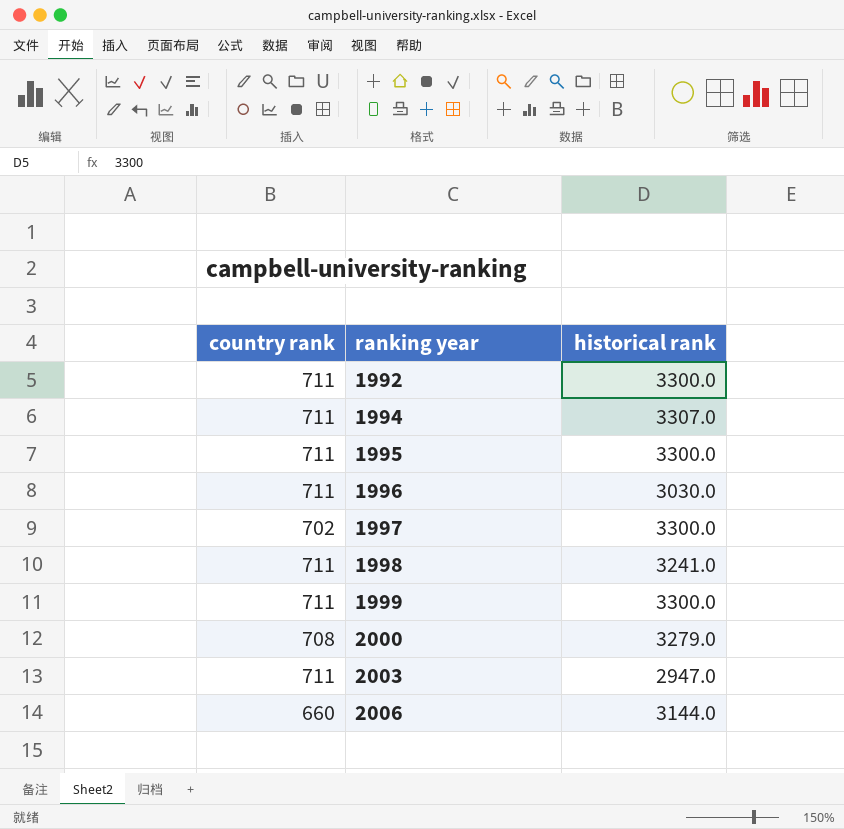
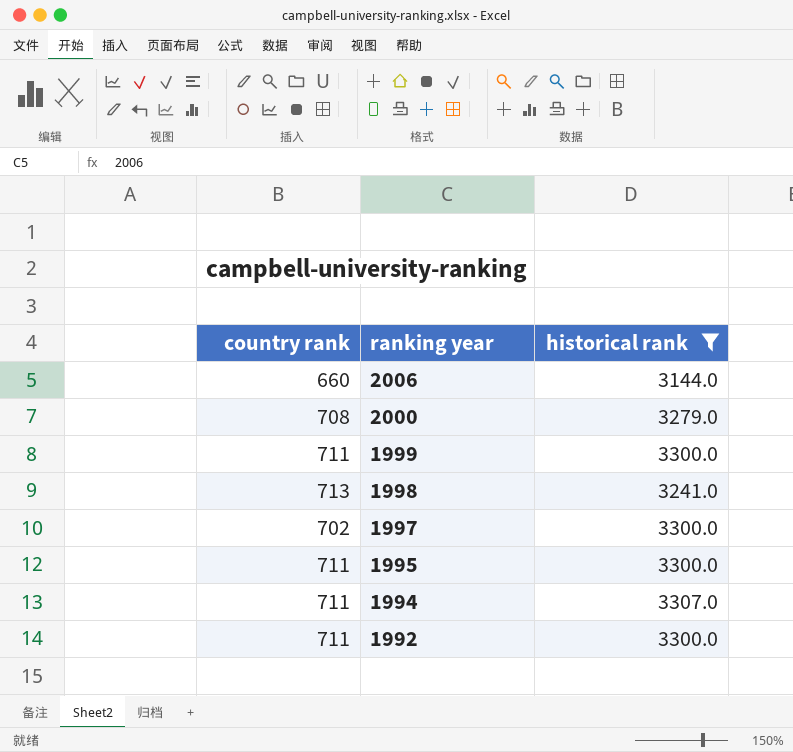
filter: none -> historical rank >= 3144.0
row order: ranking year ascending -> ranking year descending
1998 | country rank: 711 -> 713

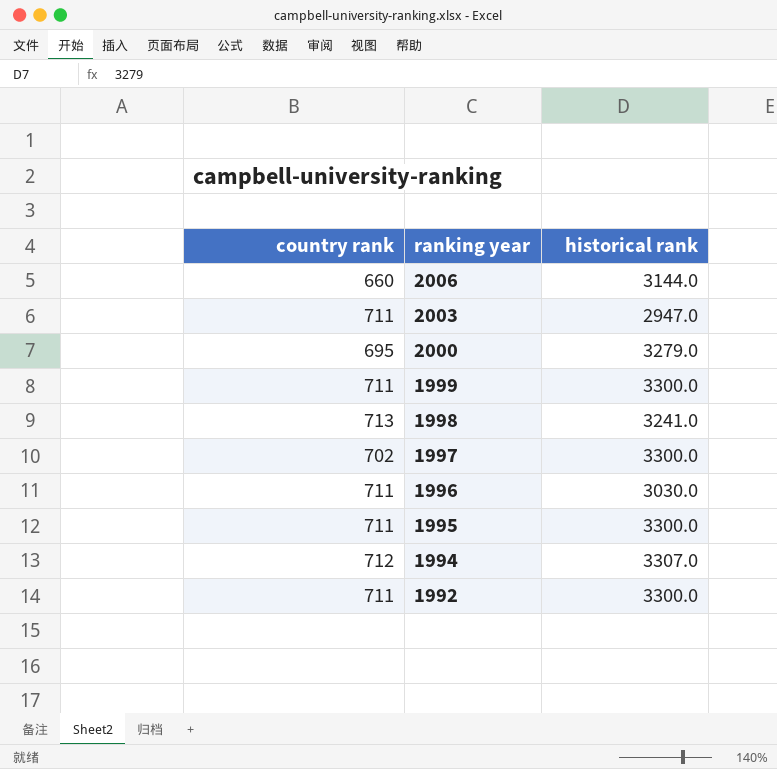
filter: historical rank >= 3144.0 -> none
2000 | country rank: 708 -> 695
1994 | country rank: 711 -> 712

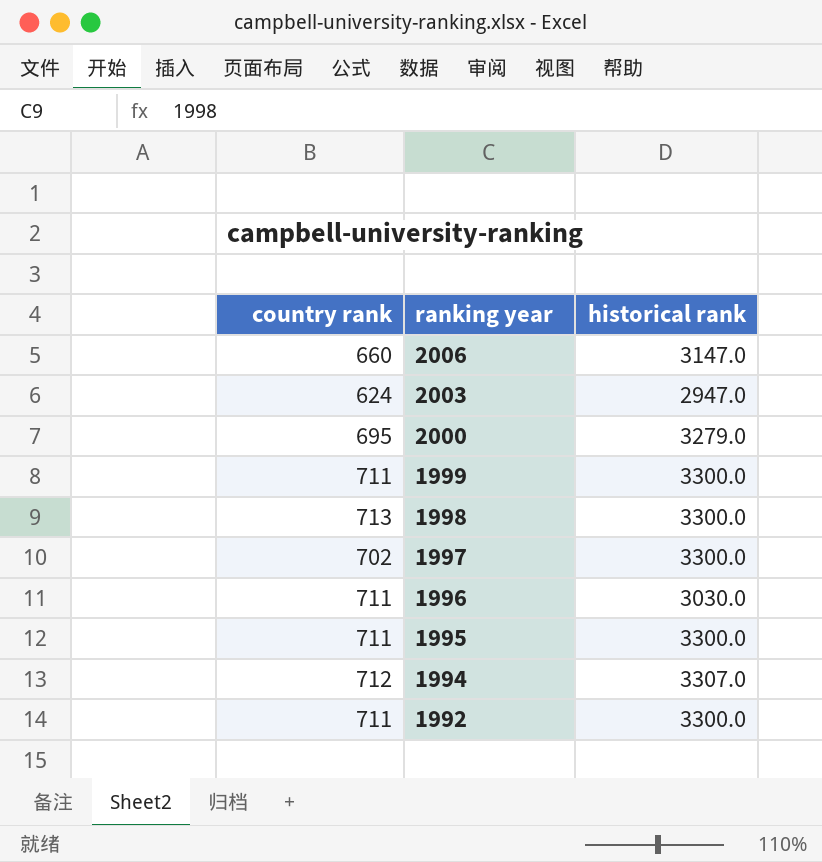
2006 | historical rank: 3144.0 -> 3147.0
2003 | country rank: 711 -> 624
1998 | historical rank: 3241.0 -> 3300.0

